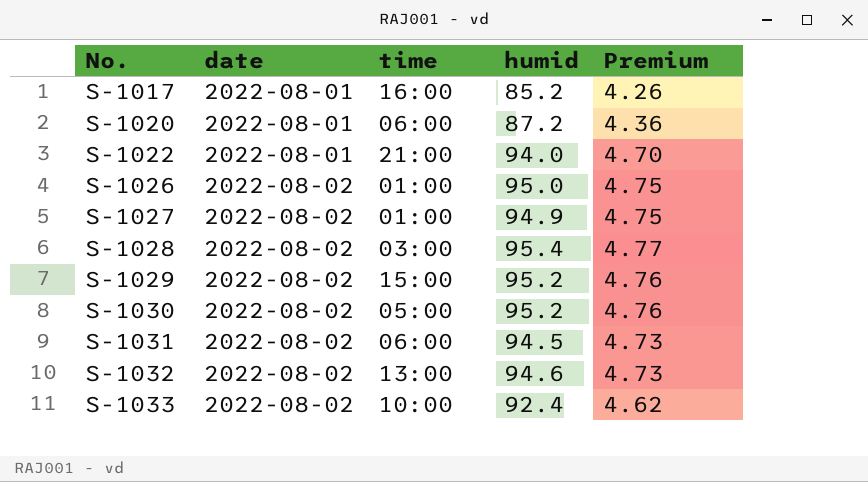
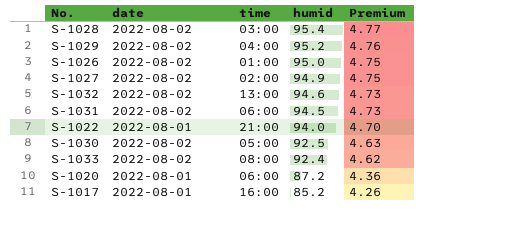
row order: No. ascending -> humid descending
S-1029 | time: 15:00 -> 04:00
S-1027 | time: 01:00 -> 02:00
S-1030 | humid: 95.2 -> 92.5
S-1030 | Premium: 4.76 -> 4.63
S-1033 | time: 10:00 -> 08:00

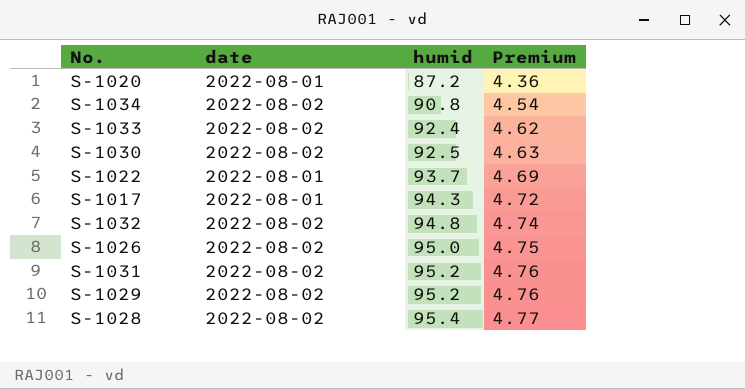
row order: humid descending -> humid ascending
column time | position: 3 -> none
row S-1027: 2022-08-02 | 02:00 | 94.9 | 4.75 -> none
row S-1034: none -> 2022-08-02 | 90.8 | 4.54
S-1022 | humid: 94.0 -> 93.7
S-1022 | Premium: 4.70 -> 4.69
S-1017 | humid: 85.2 -> 94.3
S-1017 | Premium: 4.26 -> 4.72
S-1032 | humid: 94.6 -> 94.8
S-1032 | Premium: 4.73 -> 4.74
S-1031 | humid: 94.5 -> 95.2
S-1031 | Premium: 4.73 -> 4.76

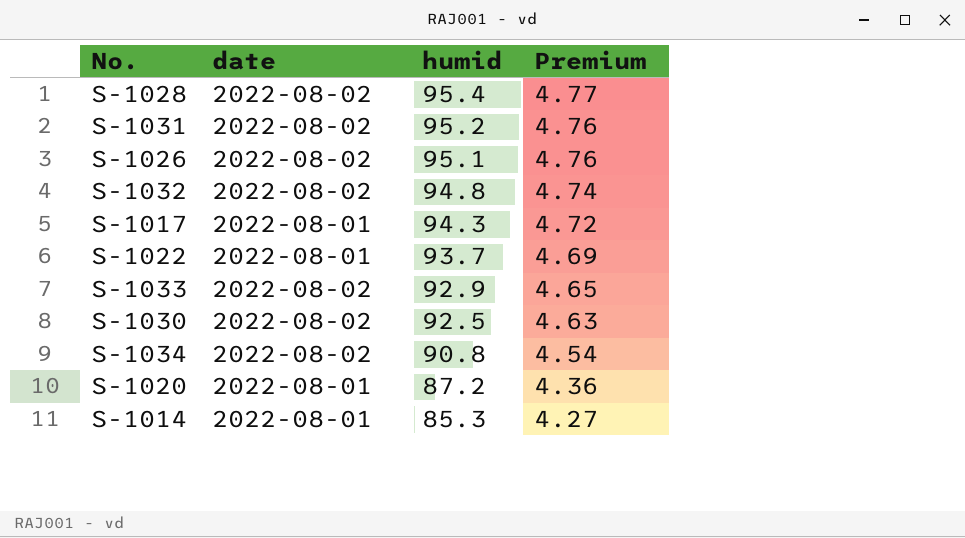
row order: humid ascending -> humid descending
row S-1029: 2022-08-02 | 95.2 | 4.76 -> none
S-1026 | humid: 95.0 -> 95.1
S-1026 | Premium: 4.75 -> 4.76
S-1033 | humid: 92.4 -> 92.9
S-1033 | Premium: 4.62 -> 4.65
row S-1014: none -> 2022-08-01 | 85.3 | 4.27

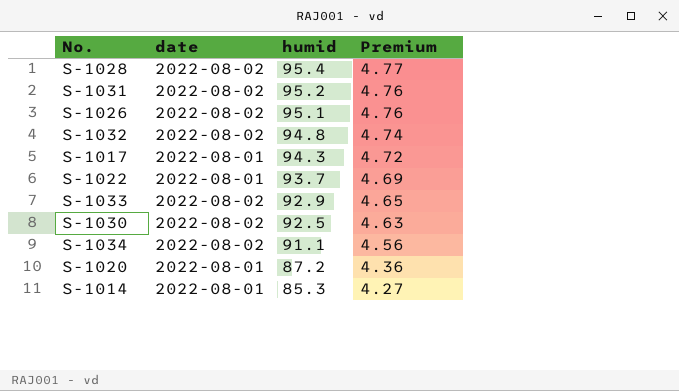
S-1034 | humid: 90.8 -> 91.1
S-1034 | Premium: 4.54 -> 4.56

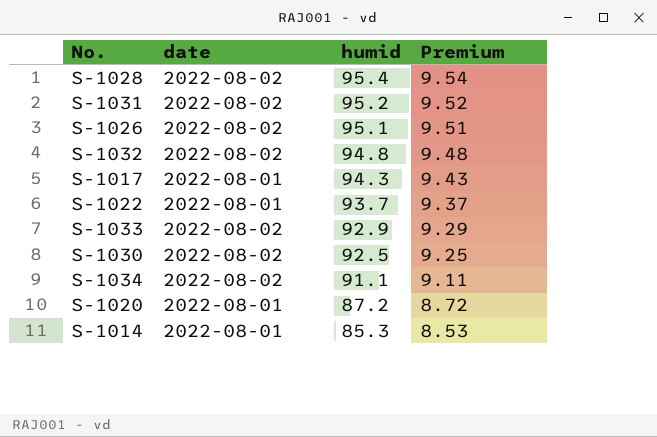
column Premium | formula: [humid] * 0.05 -> [humid] * 0.1

